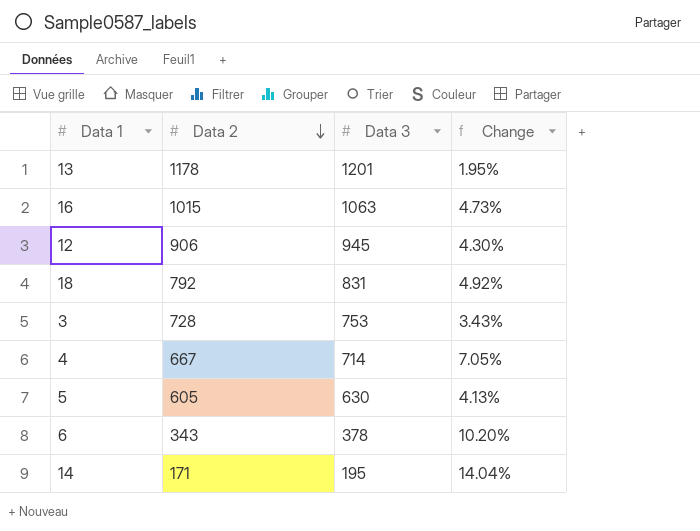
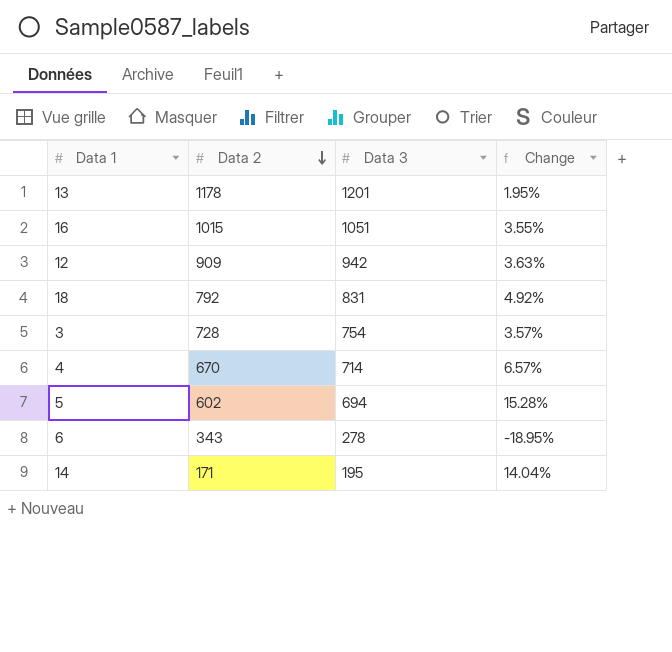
16 | Data 3: 1063 -> 1051
16 | Change: 4.73% -> 3.55%
12 | Data 2: 906 -> 909
12 | Data 3: 945 -> 942
12 | Change: 4.30% -> 3.63%
3 | Data 3: 753 -> 754
3 | Change: 3.43% -> 3.57%
4 | Data 2: 667 -> 670
4 | Change: 7.05% -> 6.57%
5 | Data 2: 605 -> 602
5 | Data 3: 630 -> 694
5 | Change: 4.13% -> 15.28%
6 | Data 3: 378 -> 278
6 | Change: 10.20% -> -18.95%

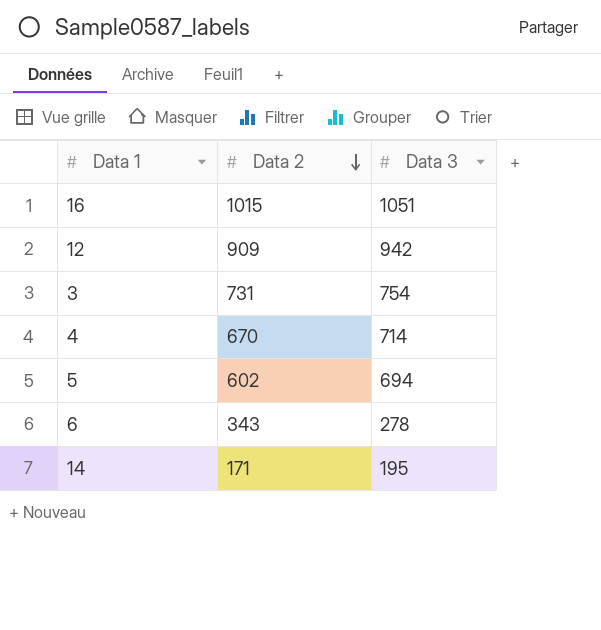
column Change | formula: ([Data 3] - [Data 2]) / [Data 2] -> none
row 13: 1178 | 1201 | 1.95% -> none
row 18: 792 | 831 | 4.92% -> none
3 | Data 2: 728 -> 731

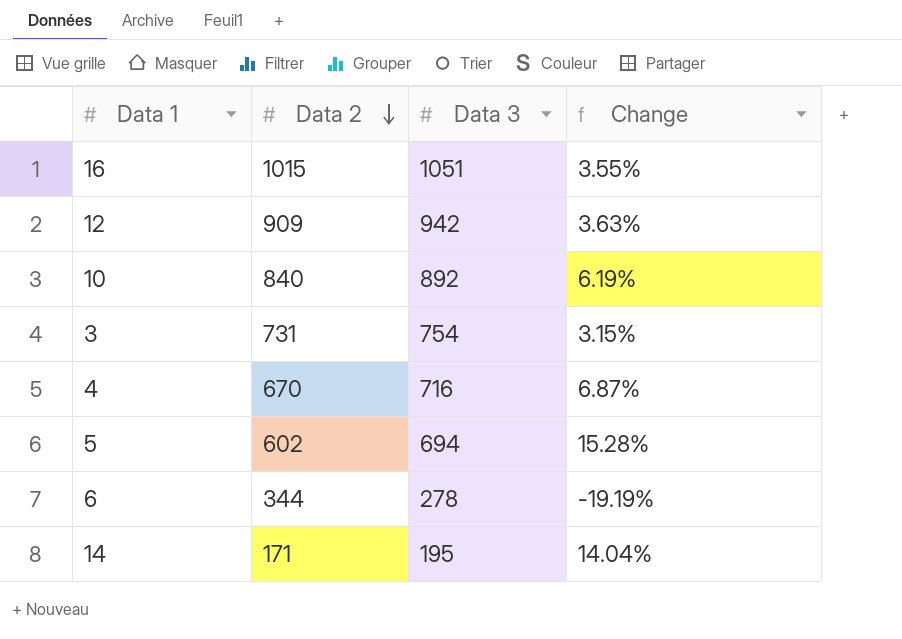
column Change | formula: none -> ([Data 3] - [Data 2]) / [Data 2]
row 10: none -> 840 | 892 | 6.19%
4 | Data 3: 714 -> 716
6 | Data 2: 343 -> 344

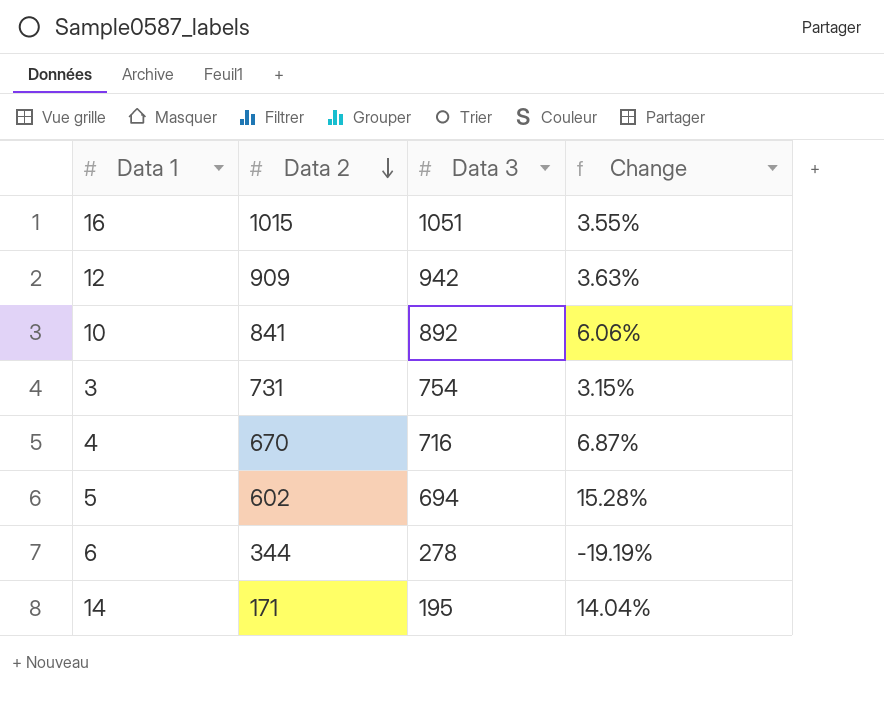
10 | Data 2: 840 -> 841
10 | Change: 6.19% -> 6.06%

